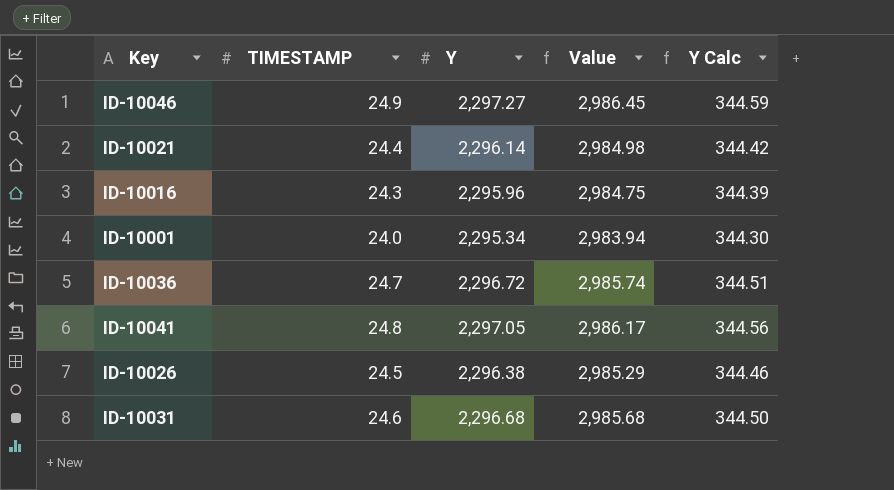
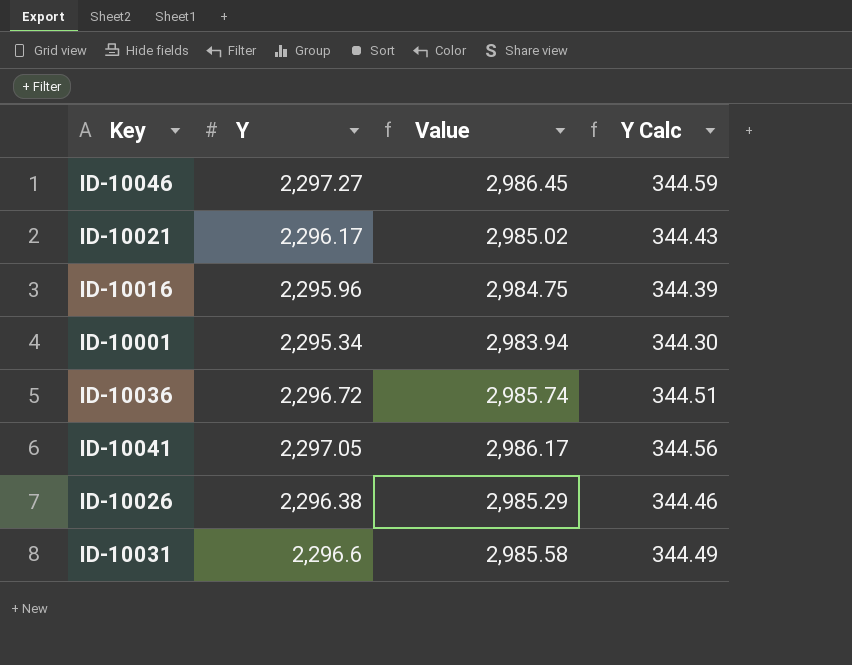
column TIMESTAMP | position: 2 -> none
ID-10021 | Y: 2,296.14 -> 2,296.17
ID-10021 | Value: 2,984.98 -> 2,985.02
ID-10021 | Y Calc: 344.42 -> 344.43
ID-10031 | Y: 2,296.68 -> 2,296.6
ID-10031 | Value: 2,985.68 -> 2,985.58
ID-10031 | Y Calc: 344.50 -> 344.49

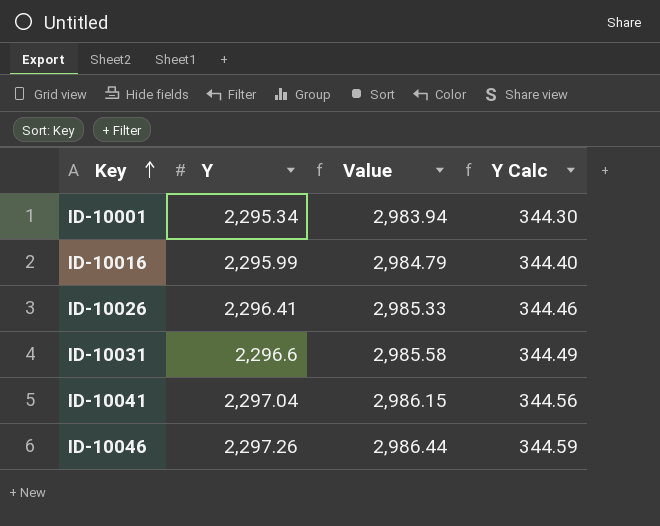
row order: none -> Key ascending
row ID-10021: 2,296.17 | 2,985.02 | 344.43 -> none
row ID-10036: 2,296.72 | 2,985.74 | 344.51 -> none
ID-10016 | Y: 2,295.96 -> 2,295.99
ID-10016 | Value: 2,984.75 -> 2,984.79
ID-10016 | Y Calc: 344.39 -> 344.40
ID-10026 | Y: 2,296.38 -> 2,296.41
ID-10026 | Value: 2,985.29 -> 2,985.33
ID-10041 | Y: 2,297.05 -> 2,297.04
ID-10041 | Value: 2,986.17 -> 2,986.15
ID-10046 | Y: 2,297.27 -> 2,297.26
ID-10046 | Value: 2,986.45 -> 2,986.44

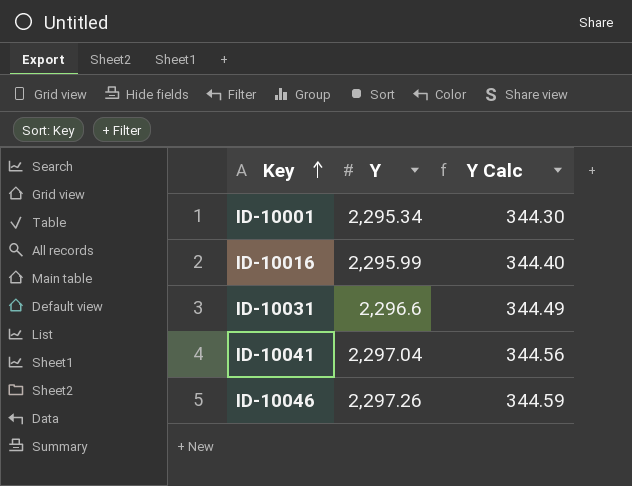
column Value | formula: [Y] * 1.3 -> none
row ID-10026: 2,296.41 | 2,985.33 | 344.46 -> none

